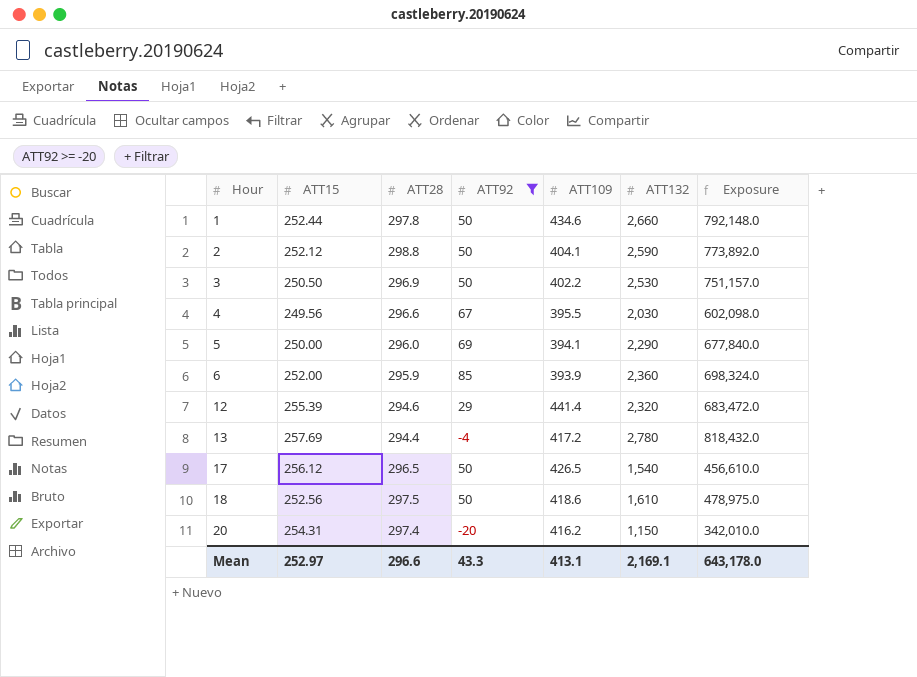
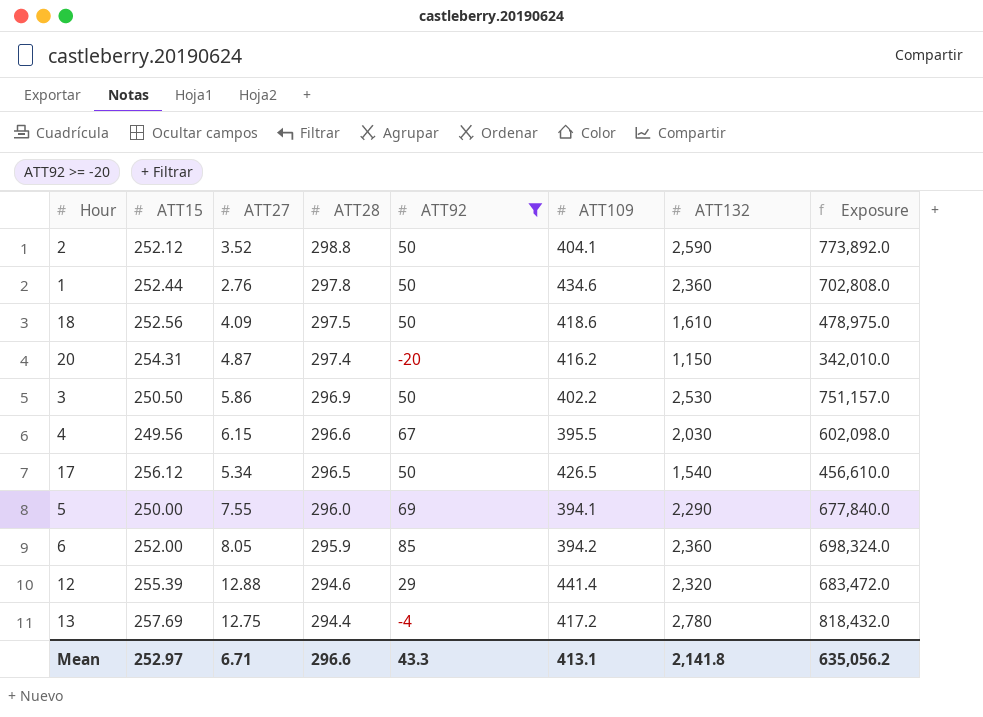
row order: Hour ascending -> ATT28 descending
column ATT27 | position: none -> 3
1 | ATT132: 2,660 -> 2,360
1 | Exposure: 792,148.0 -> 702,808.0
6 | ATT109: 393.9 -> 394.2
Mean | ATT132: 2,169.1 -> 2,141.8
Mean | Exposure: 643,178.0 -> 635,056.2

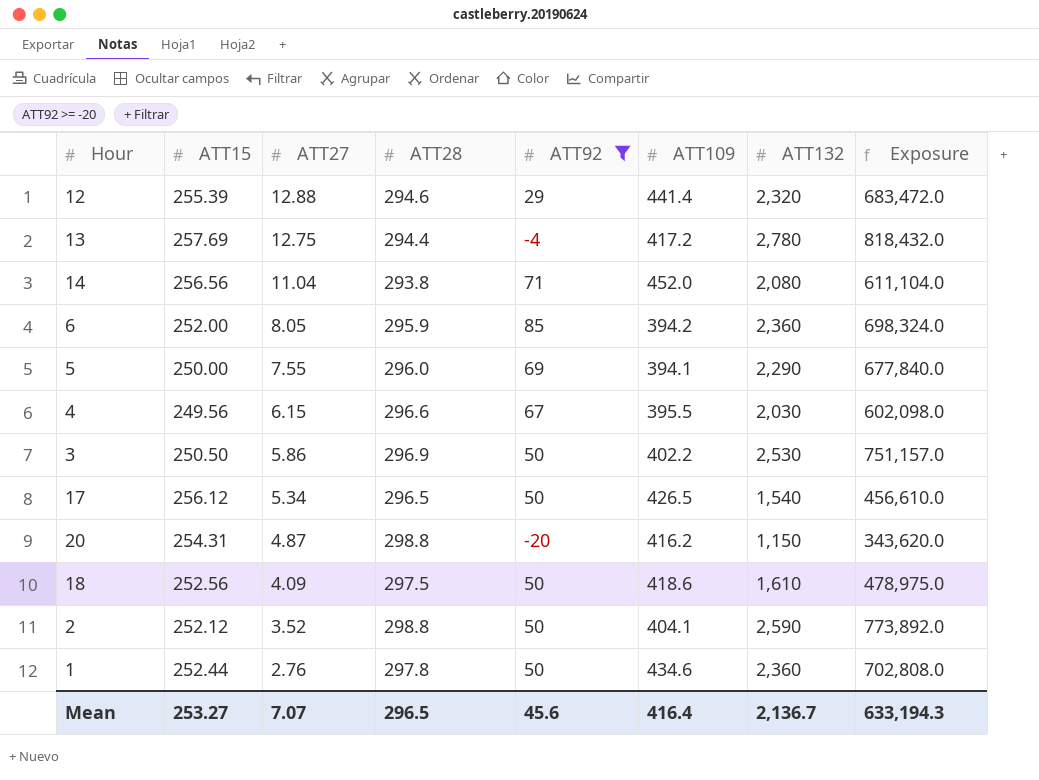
row order: ATT28 descending -> ATT27 descending
row 14: none -> 256.56 | 11.04 | 293.8 | 71 | 452.0 | 2,080 | 611,104.0
20 | ATT28: 297.4 -> 298.8
20 | Exposure: 342,010.0 -> 343,620.0
Mean | ATT15: 252.97 -> 253.27
Mean | ATT27: 6.71 -> 7.07
Mean | ATT28: 296.6 -> 296.5
Mean | ATT92: 43.3 -> 45.6
Mean | ATT109: 413.1 -> 416.4
Mean | ATT132: 2,141.8 -> 2,136.7
Mean | Exposure: 635,056.2 -> 633,194.3

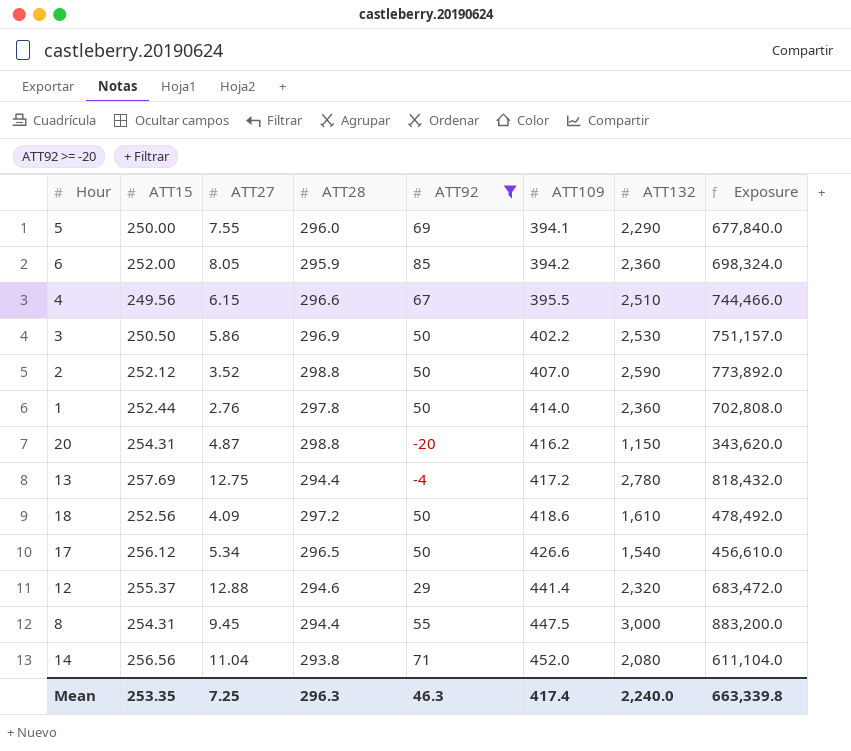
row order: ATT27 descending -> ATT109 ascending
4 | ATT132: 2,030 -> 2,510
4 | Exposure: 602,098.0 -> 744,466.0
2 | ATT109: 404.1 -> 407.0
1 | ATT109: 434.6 -> 414.0
18 | ATT28: 297.5 -> 297.2
18 | Exposure: 478,975.0 -> 478,492.0
17 | ATT109: 426.5 -> 426.6
12 | ATT15: 255.39 -> 255.37
row 8: none -> 254.31 | 9.45 | 294.4 | 55 | 447.5 | 3,000 | 883,200.0
Mean | ATT15: 253.27 -> 253.35
Mean | ATT27: 7.07 -> 7.25
Mean | ATT28: 296.5 -> 296.3
Mean | ATT92: 45.6 -> 46.3
Mean | ATT109: 416.4 -> 417.4
Mean | ATT132: 2,136.7 -> 2,240.0
Mean | Exposure: 633,194.3 -> 663,339.8

